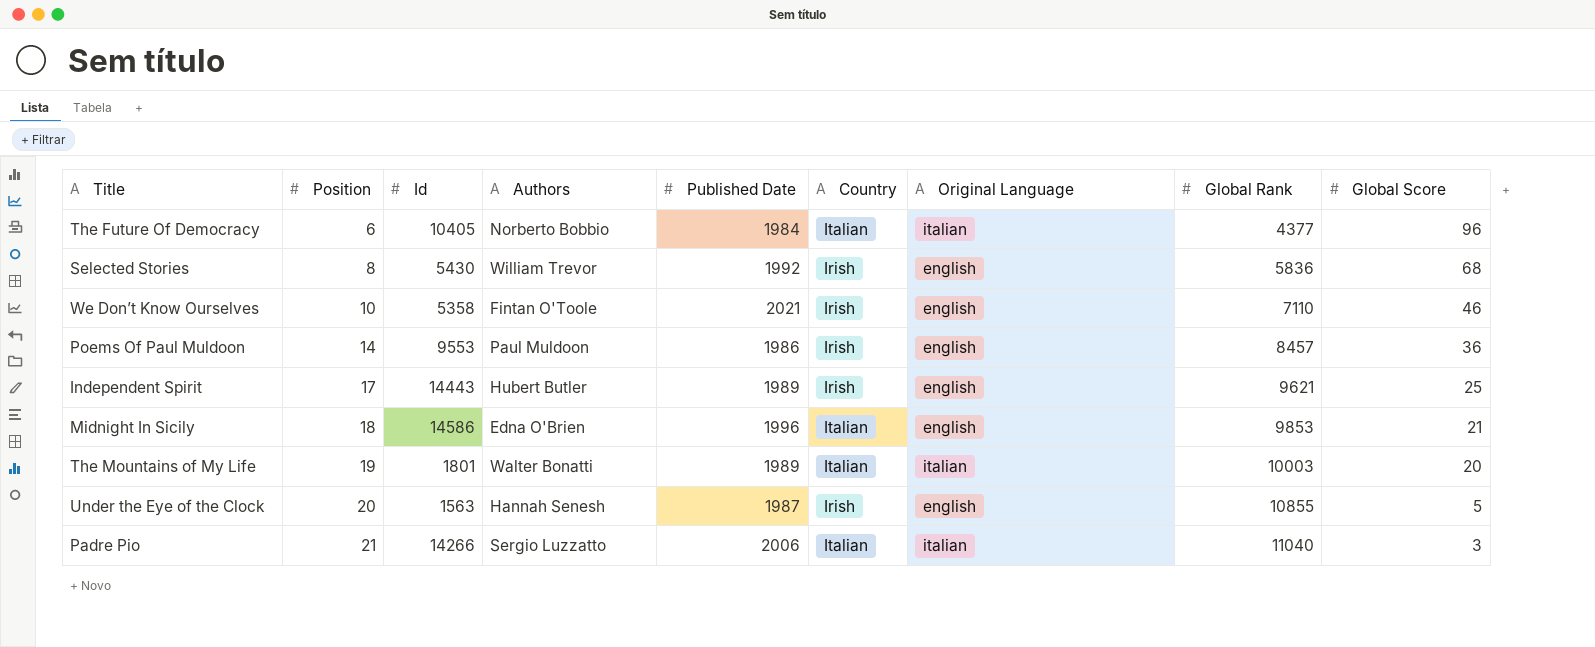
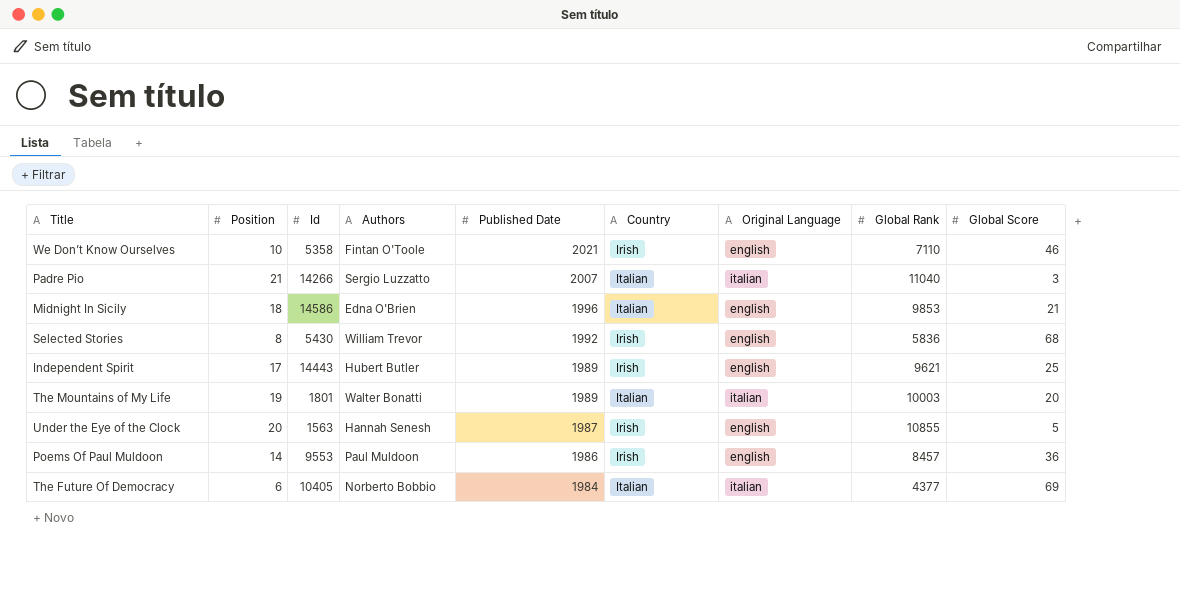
row order: Position ascending -> Published Date descending
Padre Pio | Published Date: 2006 -> 2007
The Future Of Democracy | Global Score: 96 -> 69

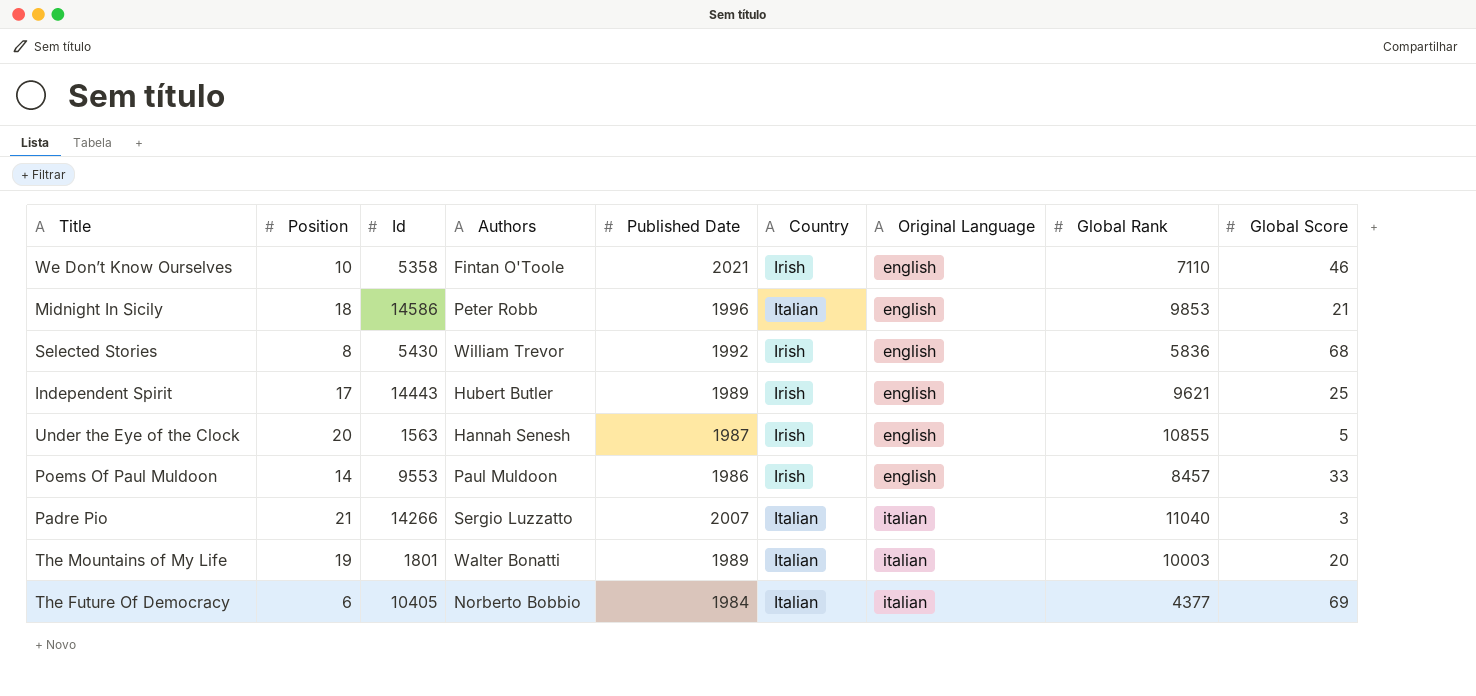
row order: Published Date descending -> Original Language ascending
Midnight In Sicily | Authors: Edna O'Brien -> Peter Robb
Poems Of Paul Muldoon | Global Score: 36 -> 33

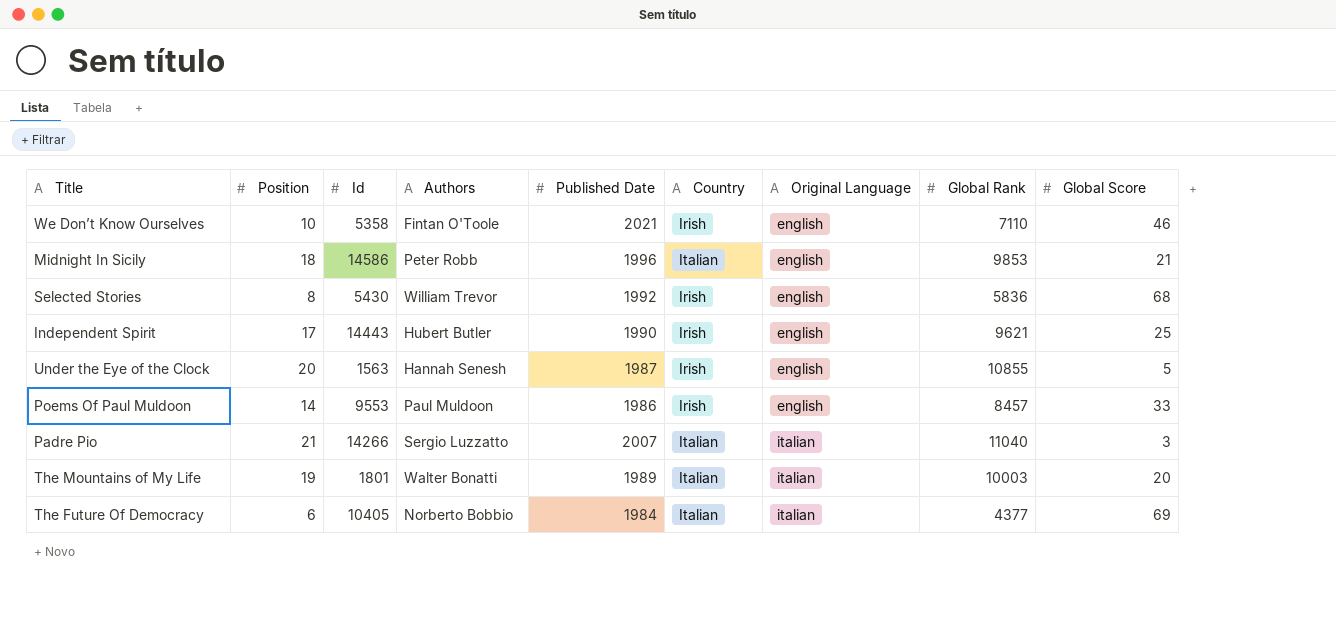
Independent Spirit | Published Date: 1989 -> 1990

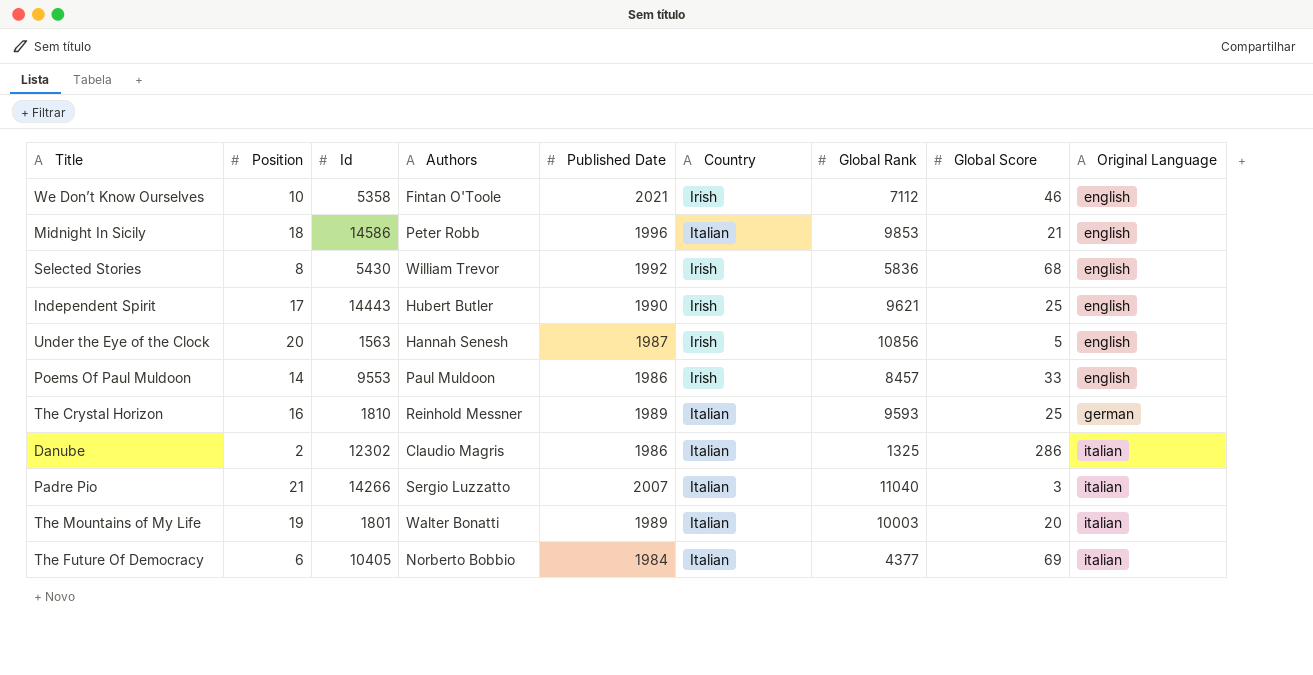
column Original Language | position: 7 -> 9
We Don’t Know Ourselves | Global Rank: 7110 -> 7112
Under the Eye of the Clock | Global Rank: 10855 -> 10856
row The Crystal Horizon: none -> 16 | 1810 | Reinhold Messner | 1989 | Italian | 9593 | 25 | german
row Danube: none -> 2 | 12302 | Claudio Magris | 1986 | Italian | 1325 | 286 | italian

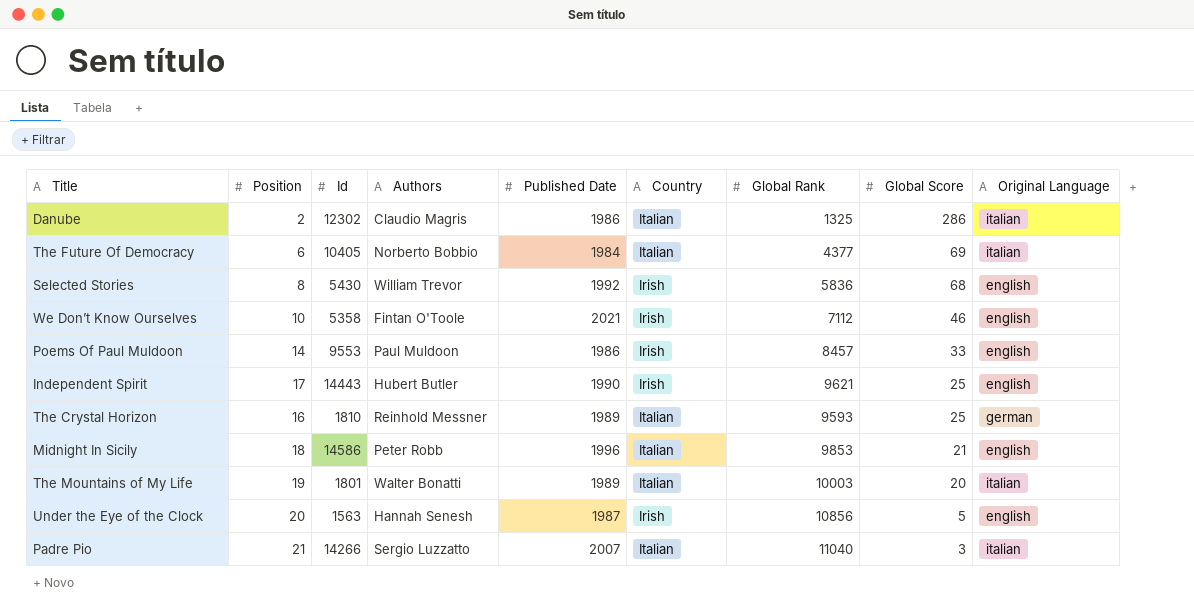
row order: Original Language ascending -> Global Score descending

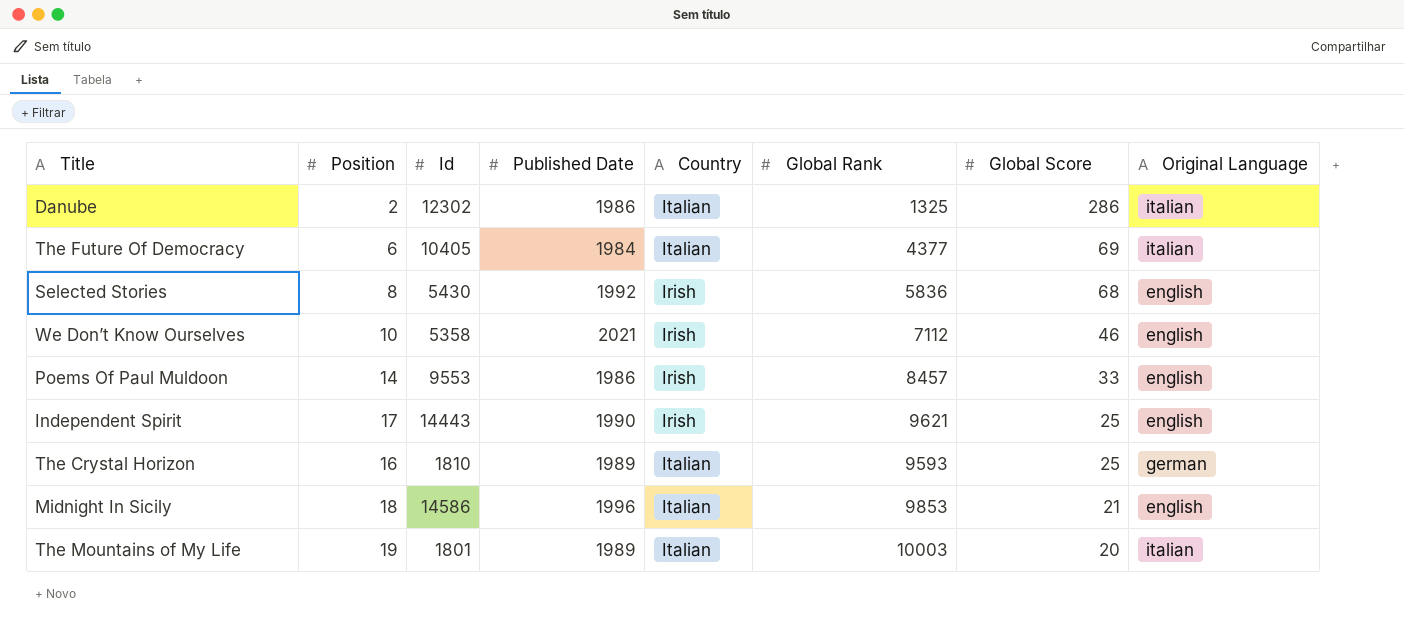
column Authors | position: 4 -> none
row Under the Eye of the Clock: 20 | 1563 | Hannah Senesh | 1987 | Irish | 10856 | 5 | english -> none
row Padre Pio: 21 | 14266 | Sergio Luzzatto | 2007 | Italian | 11040 | 3 | italian -> none

